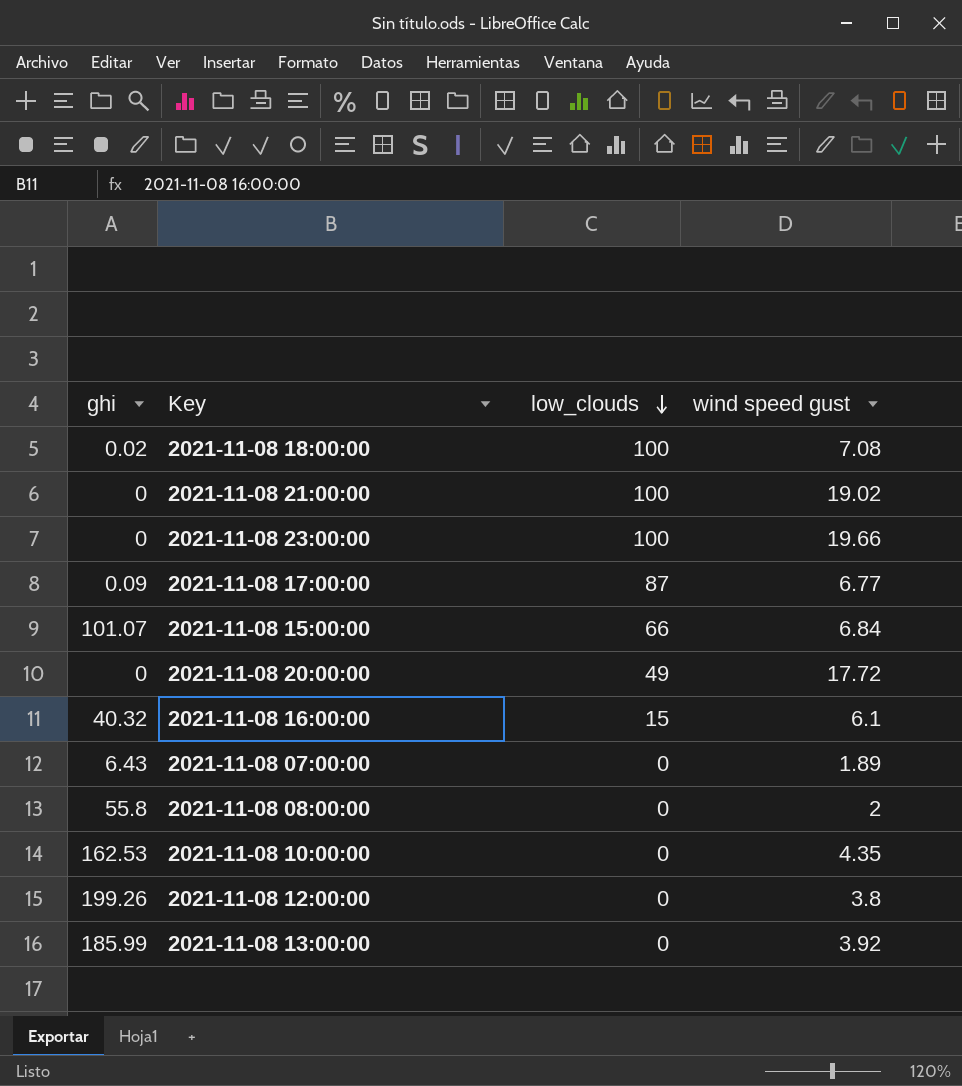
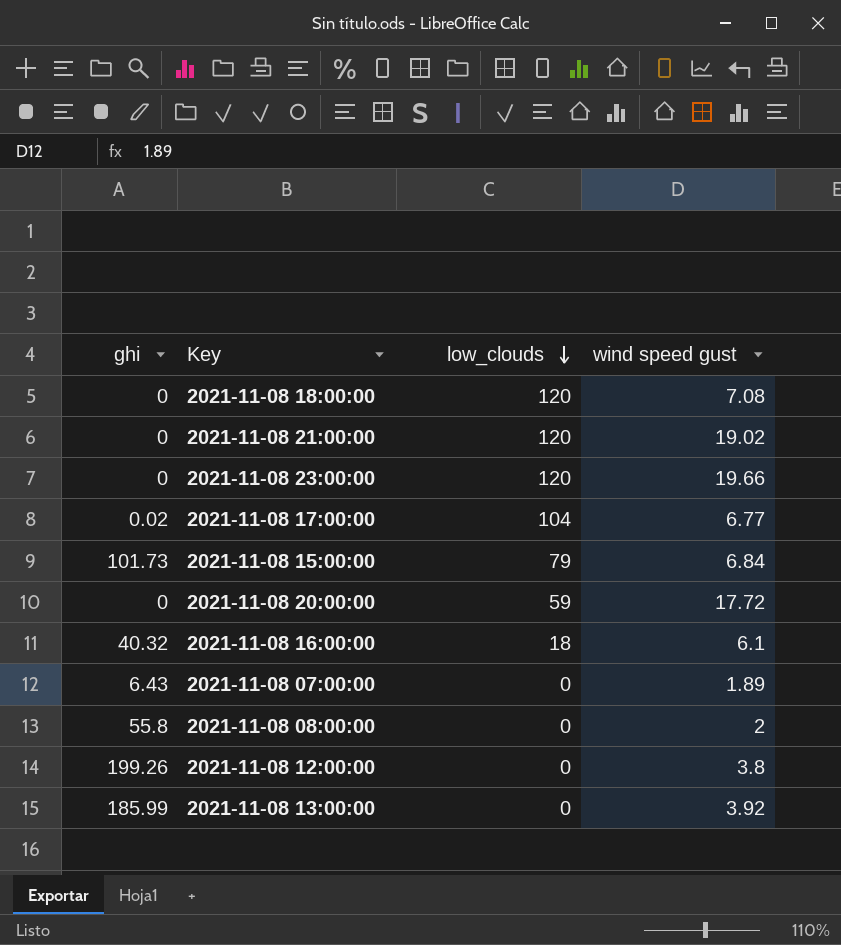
row 2021-11-08 10:00:00: 162.53 | 0 | 4.35 -> none
2021-11-08 18:00:00 | ghi: 0.02 -> 0
2021-11-08 18:00:00 | low_clouds: 100 -> 120
2021-11-08 21:00:00 | low_clouds: 100 -> 120
2021-11-08 23:00:00 | low_clouds: 100 -> 120
2021-11-08 17:00:00 | ghi: 0.09 -> 0.02
2021-11-08 17:00:00 | low_clouds: 87 -> 104
2021-11-08 15:00:00 | ghi: 101.07 -> 101.73
2021-11-08 15:00:00 | low_clouds: 66 -> 79
2021-11-08 20:00:00 | low_clouds: 49 -> 59
2021-11-08 16:00:00 | low_clouds: 15 -> 18

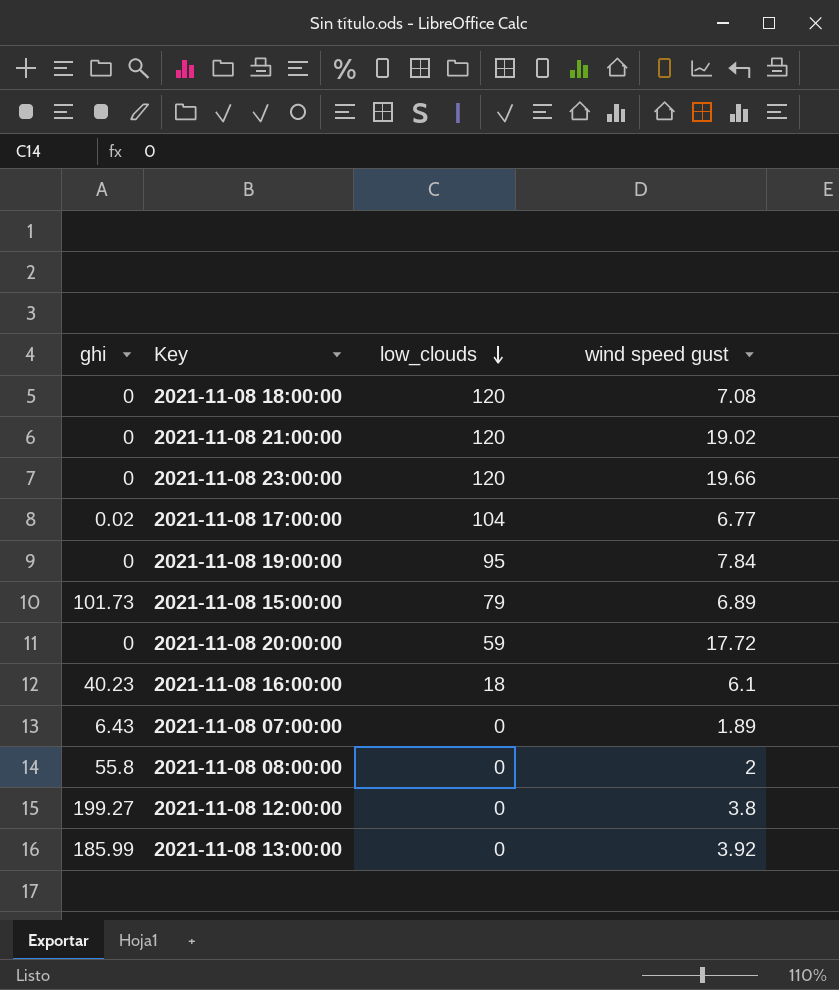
row 2021-11-08 19:00:00: none -> 0 | 95 | 7.84
2021-11-08 15:00:00 | wind speed gust: 6.84 -> 6.89
2021-11-08 16:00:00 | ghi: 40.32 -> 40.23
2021-11-08 12:00:00 | ghi: 199.26 -> 199.27

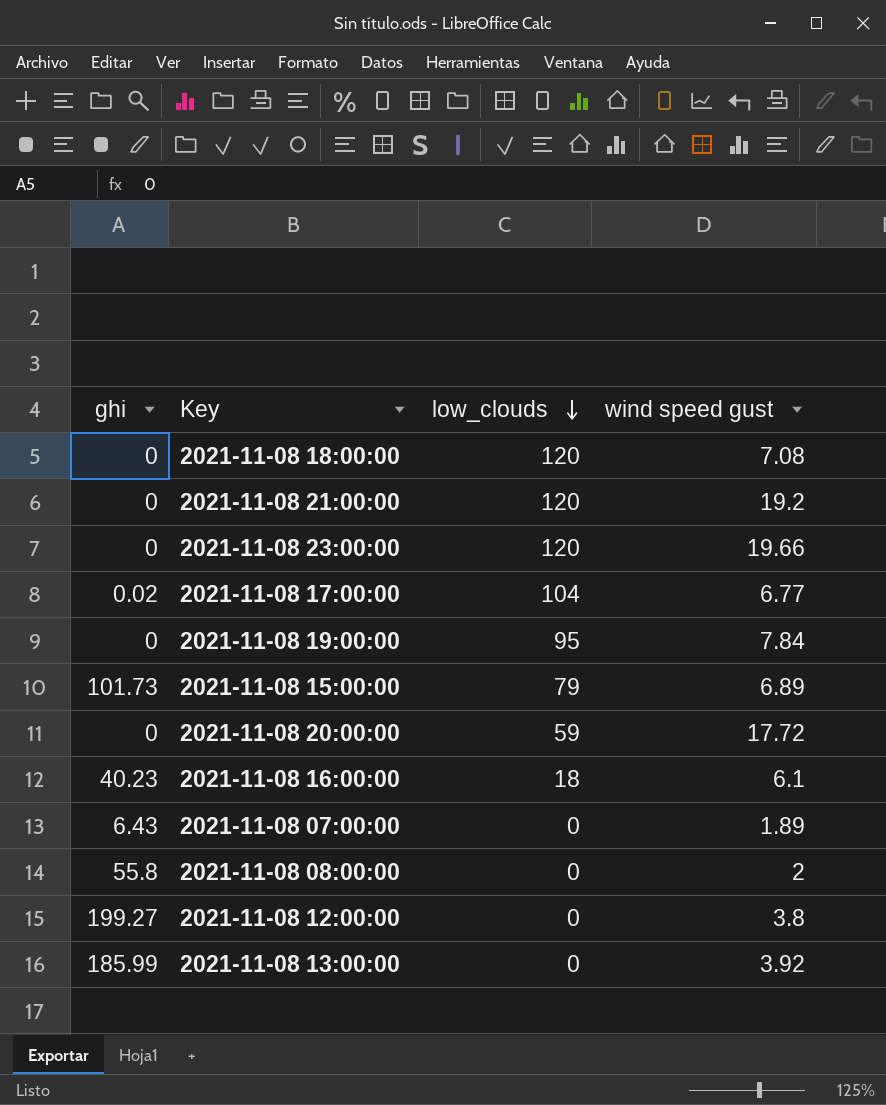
2021-11-08 21:00:00 | wind speed gust: 19.02 -> 19.2

